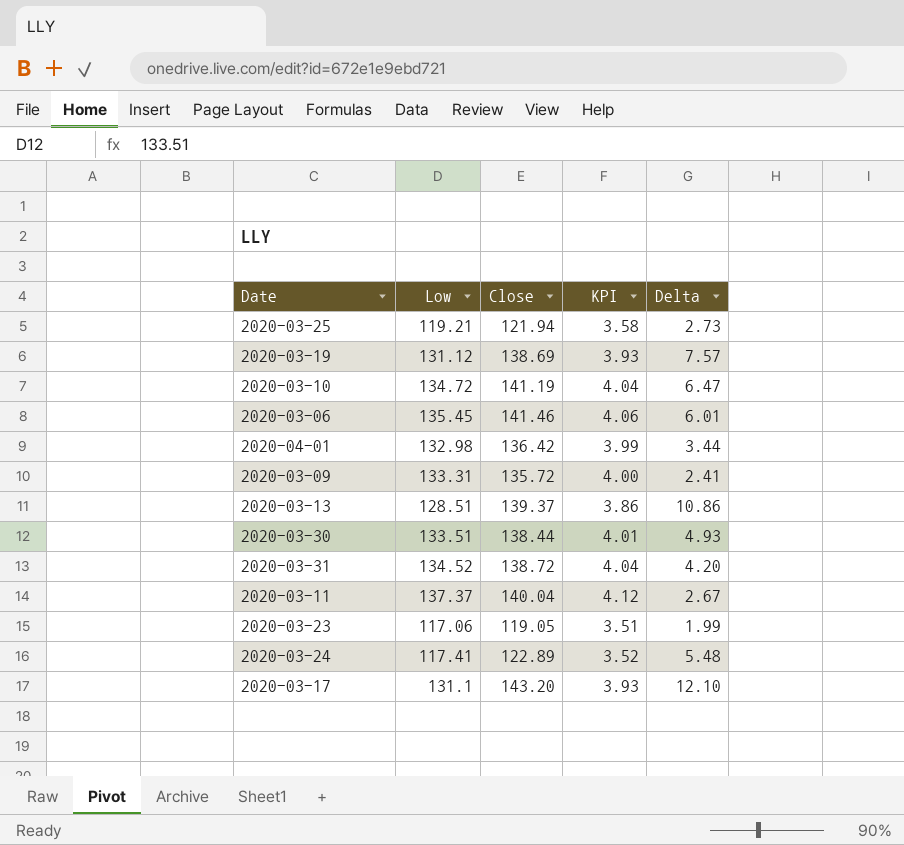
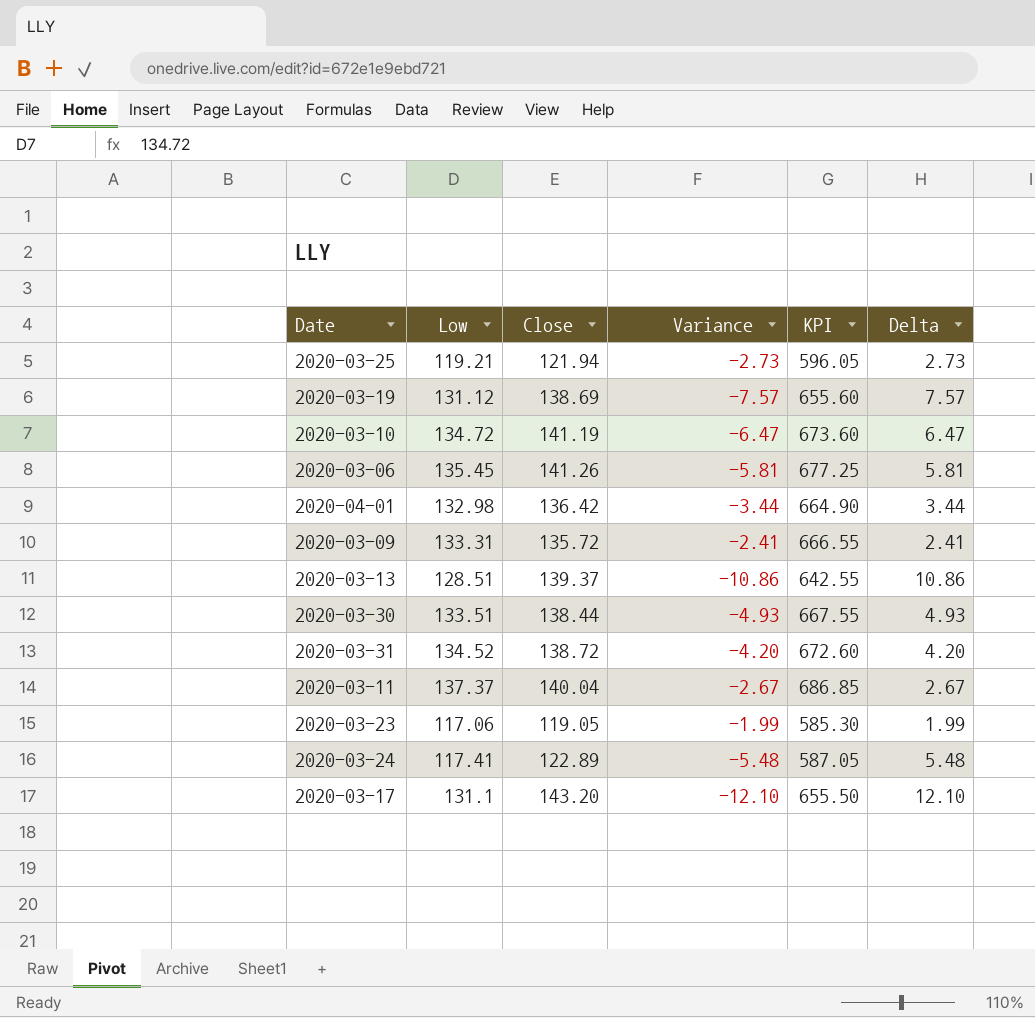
column Variance | formula: none -> [Low] - [Close]
column KPI | formula: [Low] * 0.03 -> [Low] * 5
2020-03-06 | Close: 141.46 -> 141.26
2020-03-06 | Delta: 6.01 -> 5.81

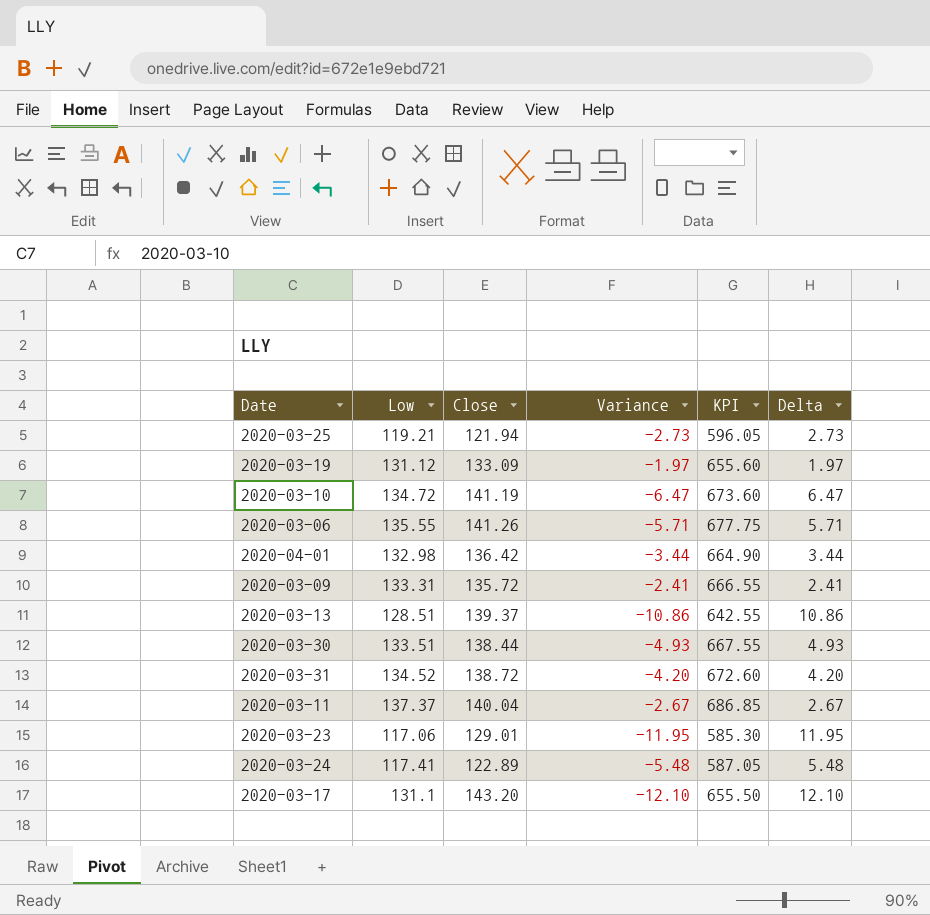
2020-03-19 | Close: 138.69 -> 133.09
2020-03-19 | Variance: -7.57 -> -1.97
2020-03-19 | Delta: 7.57 -> 1.97
2020-03-06 | Low: 135.45 -> 135.55
2020-03-06 | Variance: -5.81 -> -5.71
2020-03-06 | KPI: 677.25 -> 677.75
2020-03-06 | Delta: 5.81 -> 5.71
2020-03-23 | Close: 119.05 -> 129.01
2020-03-23 | Variance: -1.99 -> -11.95
2020-03-23 | Delta: 1.99 -> 11.95

